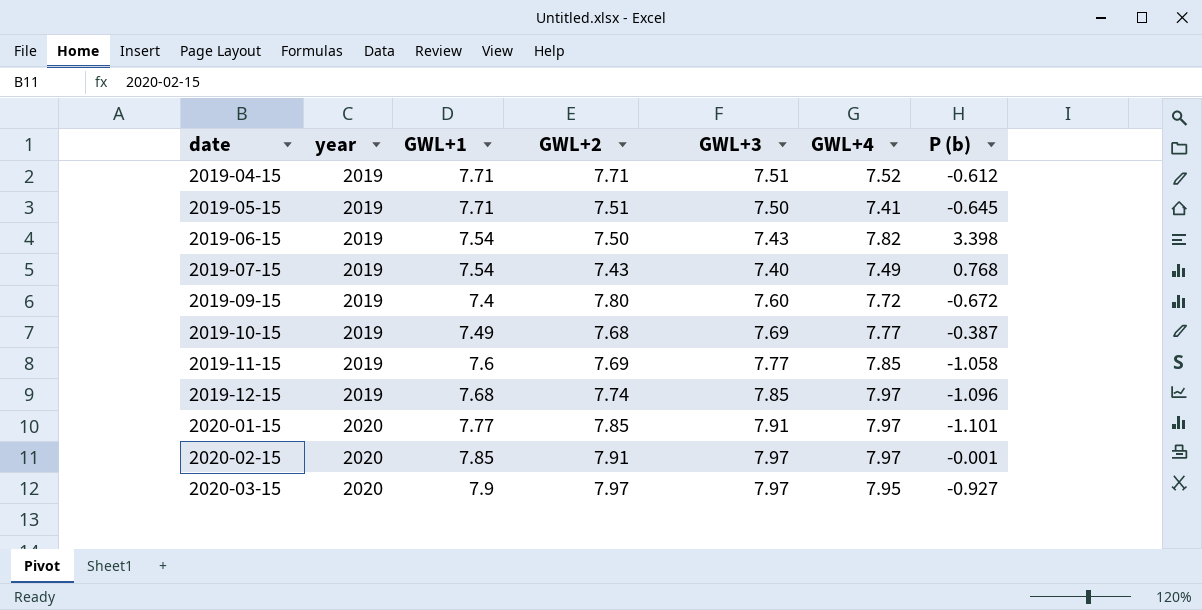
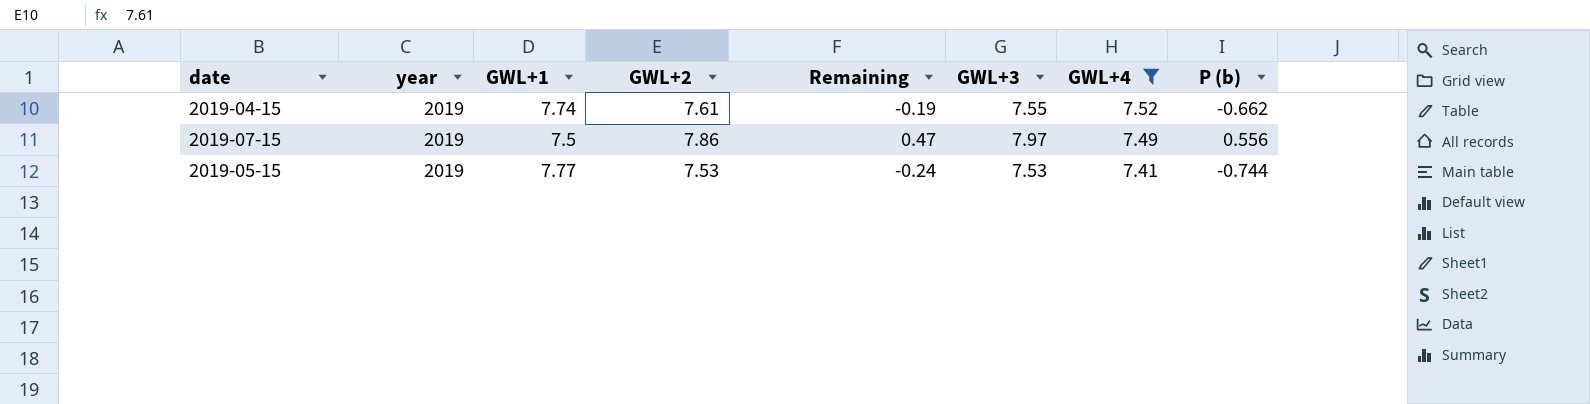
filter: none -> GWL+4 <= 7.52
row order: date ascending -> GWL+4 descending
column Remaining | formula: none -> [GWL+3] - [GWL+1]
2019-04-15 | GWL+1: 7.71 -> 7.74
2019-04-15 | GWL+2: 7.71 -> 7.61
2019-04-15 | GWL+3: 7.51 -> 7.55
2019-04-15 | P (b): -0.612 -> -0.662
2019-07-15 | GWL+1: 7.54 -> 7.5
2019-07-15 | GWL+2: 7.43 -> 7.86
2019-07-15 | GWL+3: 7.40 -> 7.97
2019-07-15 | P (b): 0.768 -> 0.556
2019-05-15 | GWL+1: 7.71 -> 7.77
2019-05-15 | GWL+2: 7.51 -> 7.53
2019-05-15 | GWL+3: 7.50 -> 7.53
2019-05-15 | P (b): -0.645 -> -0.744

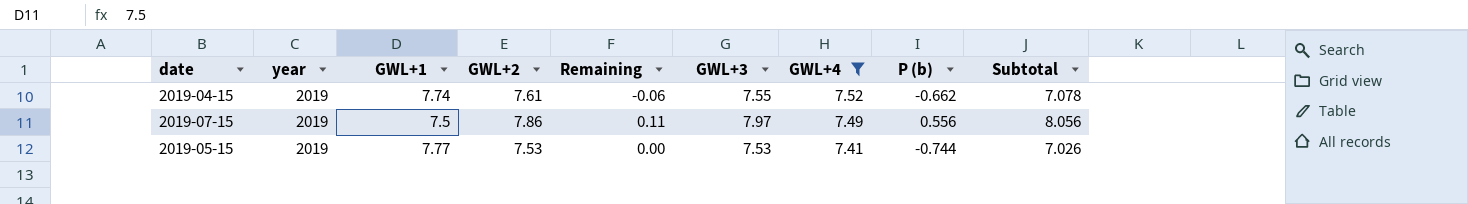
column Remaining | formula: [GWL+3] - [GWL+1] -> [GWL+3] - [GWL+2]
column Subtotal | formula: none -> [GWL+1] + [P (b)]

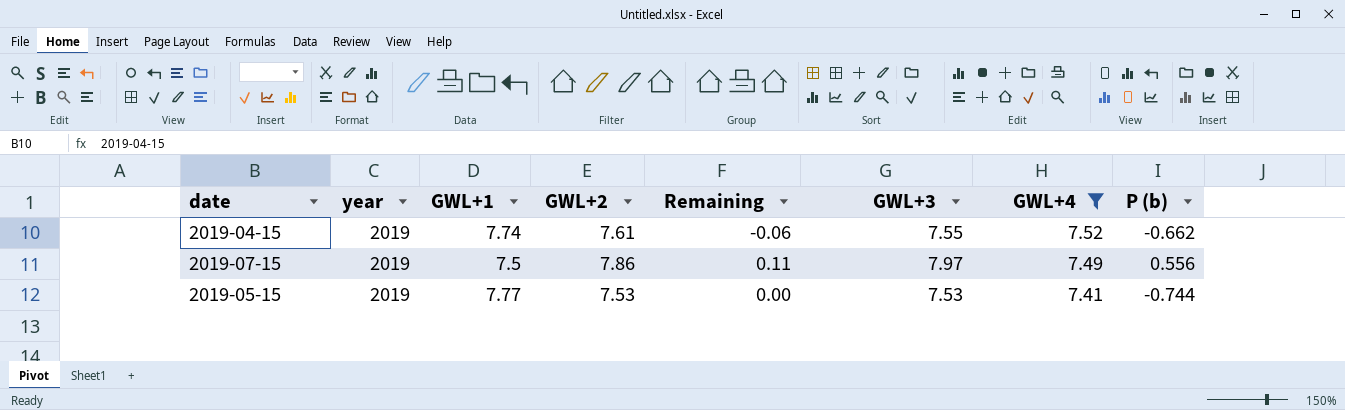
column Subtotal | formula: [GWL+1] + [P (b)] -> none

